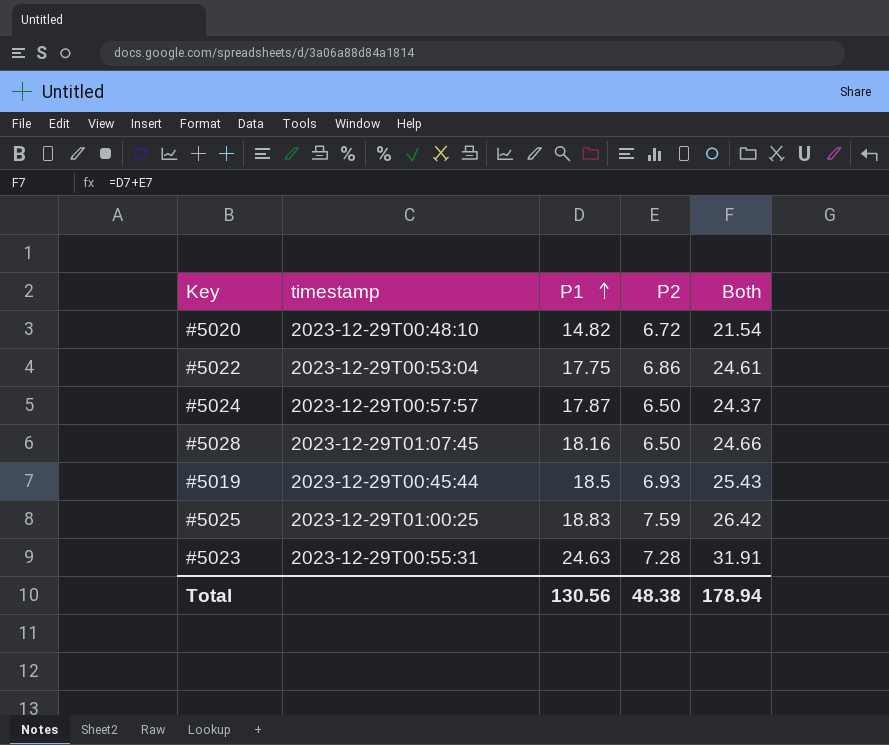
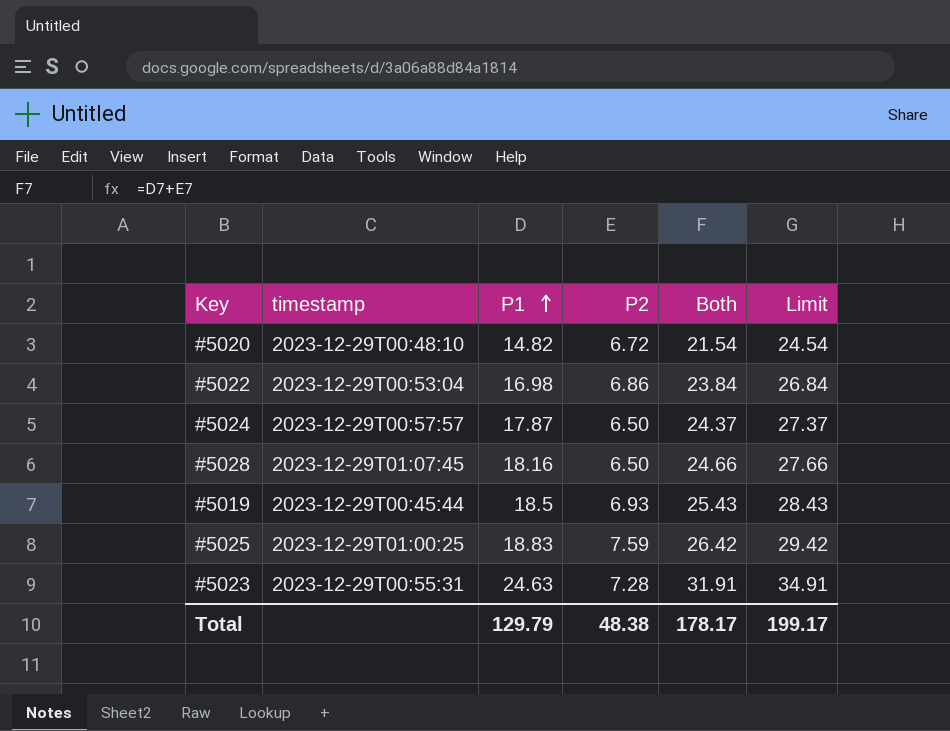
column Limit | formula: none -> [Both] + 3
#5022 | P1: 17.75 -> 16.98
#5022 | Both: 24.61 -> 23.84
Total | P1: 130.56 -> 129.79
Total | Both: 178.94 -> 178.17

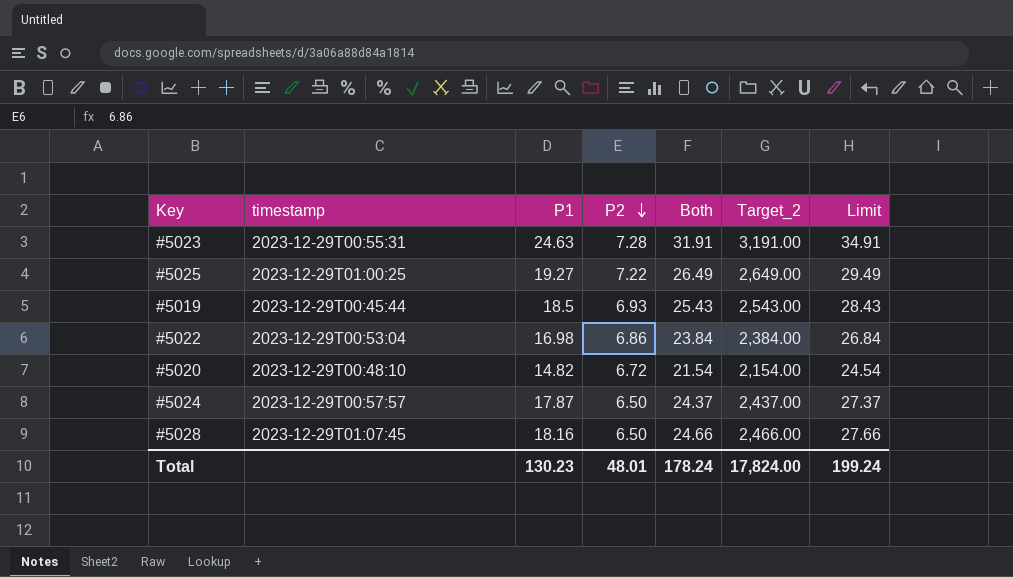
row order: P1 ascending -> P2 descending
column Target_2 | formula: none -> [Both] * 100
#5025 | P1: 18.83 -> 19.27
#5025 | P2: 7.59 -> 7.22
#5025 | Both: 26.42 -> 26.49
#5025 | Limit: 29.42 -> 29.49
Total | P1: 129.79 -> 130.23
Total | P2: 48.38 -> 48.01
Total | Both: 178.17 -> 178.24
Total | Limit: 199.17 -> 199.24

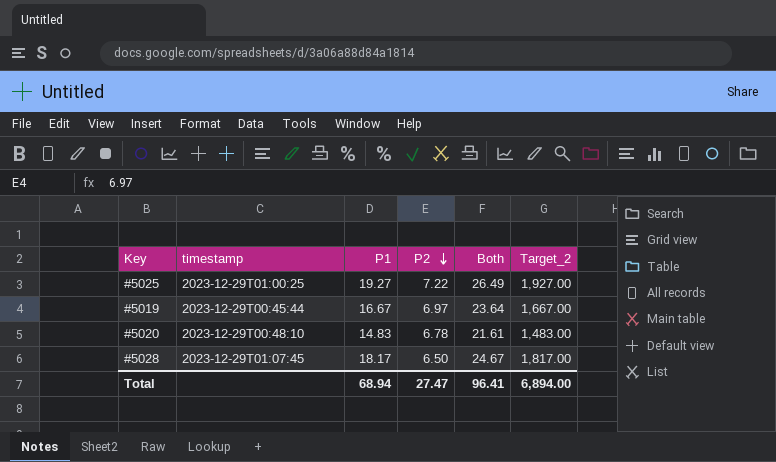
column Limit | formula: [Both] + 3 -> none
column Target_2 | formula: [Both] * 100 -> [P1] * 100
row #5023: 2023-12-29T00:55:31 | 24.63 | 7.28 | 31.91 | 3,191.00 | 34.91 -> none
row #5022: 2023-12-29T00:53:04 | 16.98 | 6.86 | 23.84 | 2,384.00 | 26.84 -> none
row #5024: 2023-12-29T00:57:57 | 17.87 | 6.50 | 24.37 | 2,437.00 | 27.37 -> none
#5019 | P1: 18.5 -> 16.67
#5019 | P2: 6.93 -> 6.97
#5019 | Both: 25.43 -> 23.64
#5020 | P1: 14.82 -> 14.83
#5020 | P2: 6.72 -> 6.78
#5020 | Both: 21.54 -> 21.61
#5028 | P1: 18.16 -> 18.17
#5028 | Both: 24.66 -> 24.67
Total | P1: 130.23 -> 68.94
Total | P2: 48.01 -> 27.47
Total | Both: 178.24 -> 96.41
Total | Target_2: 17,824.00 -> 6,894.00

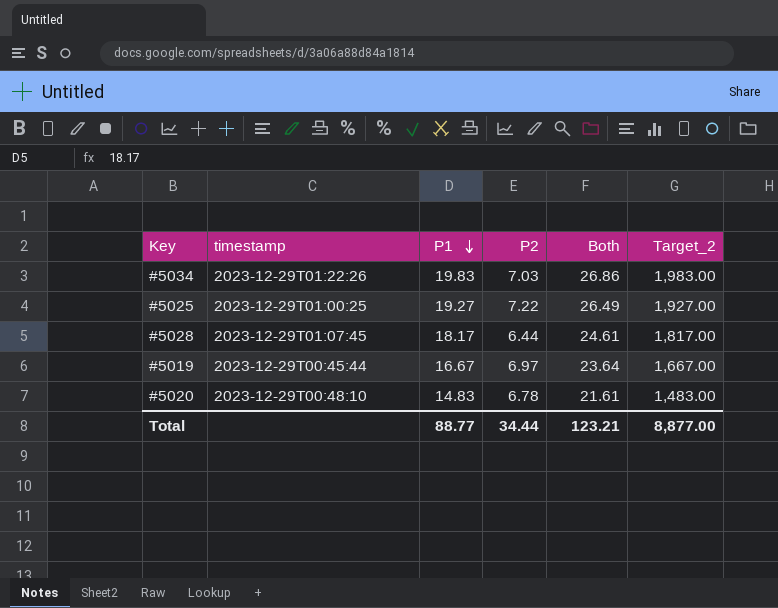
row order: P2 descending -> P1 descending
row #5034: none -> 2023-12-29T01:22:26 | 19.83 | 7.03 | 26.86 | 1,983.00
#5028 | P2: 6.50 -> 6.44
#5028 | Both: 24.67 -> 24.61
Total | P1: 68.94 -> 88.77
Total | P2: 27.47 -> 34.44
Total | Both: 96.41 -> 123.21
Total | Target_2: 6,894.00 -> 8,877.00

